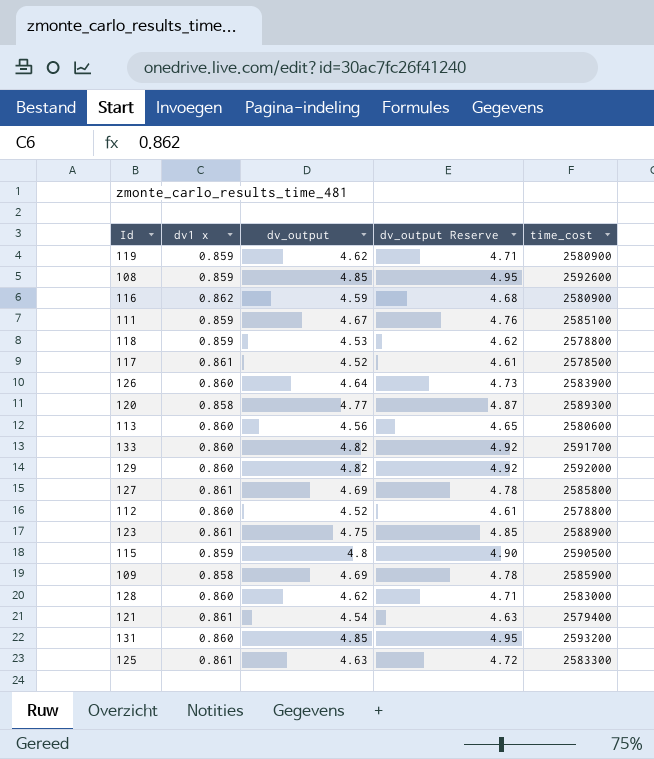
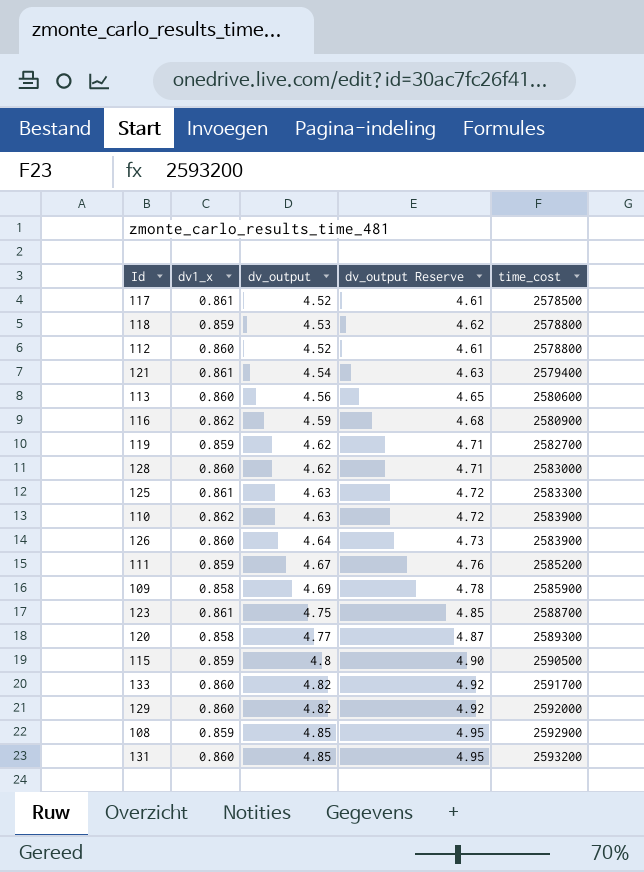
row order: none -> time_cost ascending
column name: dv1 x -> dv1_x
row 127: 0.861 | 4.69 | 4.78 | 2585800 -> none
119 | time_cost: 2580900 -> 2582700
row 110: none -> 0.862 | 4.63 | 4.72 | 2583900
111 | time_cost: 2585100 -> 2585200
123 | time_cost: 2588900 -> 2588700
108 | time_cost: 2592600 -> 2592900

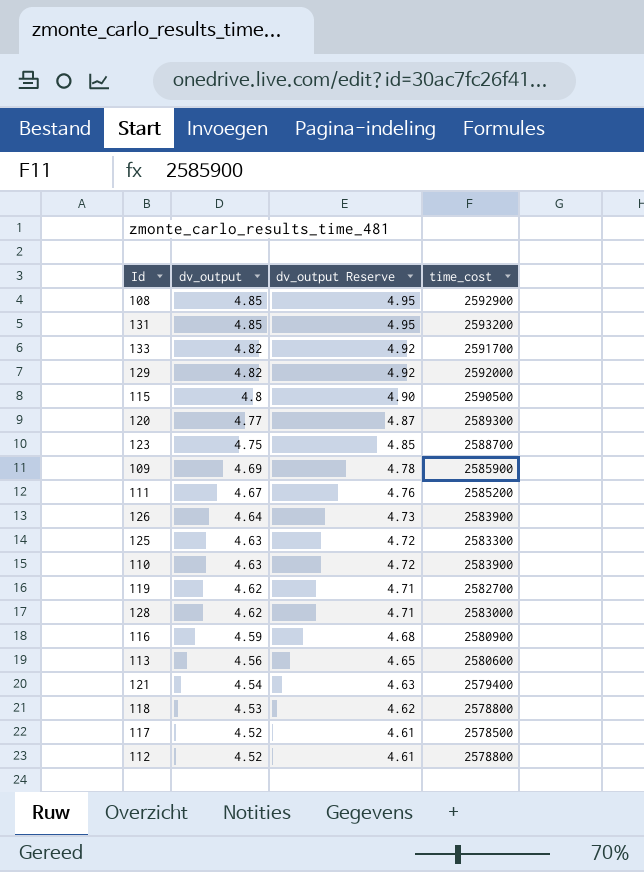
row order: time_cost ascending -> dv_output descending
column dv1_x | position: 2 -> none

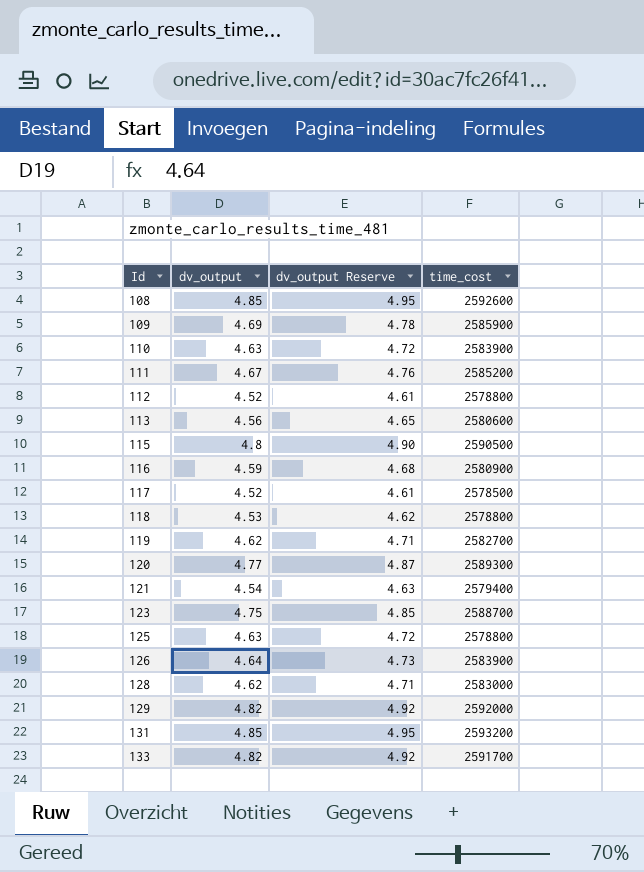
row order: dv_output descending -> Id ascending
108 | time_cost: 2592900 -> 2592600
125 | time_cost: 2583300 -> 2578800

